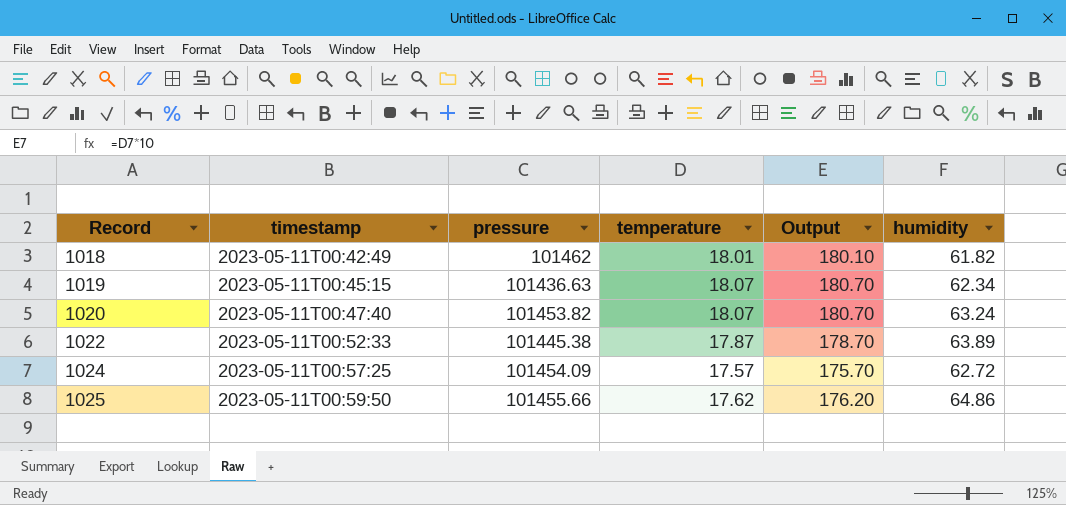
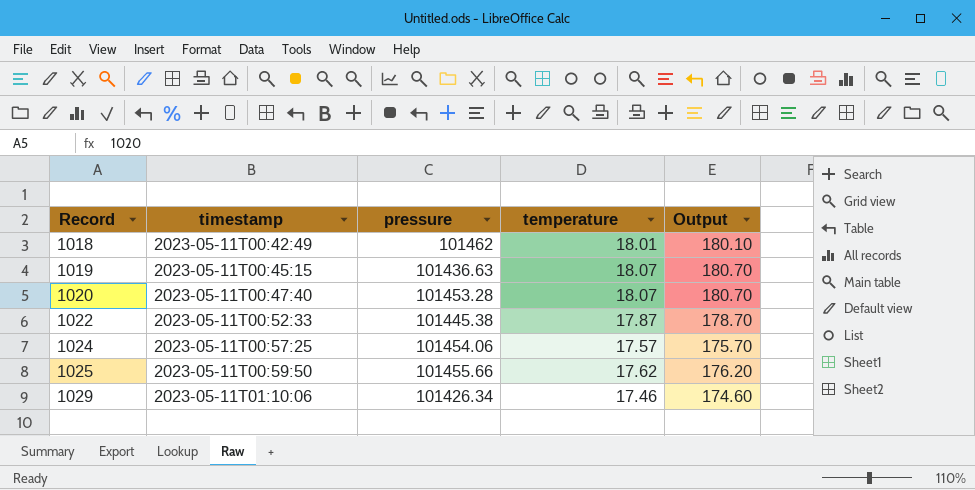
column humidity | position: 6 -> none
1020 | pressure: 101453.82 -> 101453.28
1024 | pressure: 101454.09 -> 101454.06
row 1029: none -> 2023-05-11T01:10:06 | 101426.34 | 17.46 | 174.60

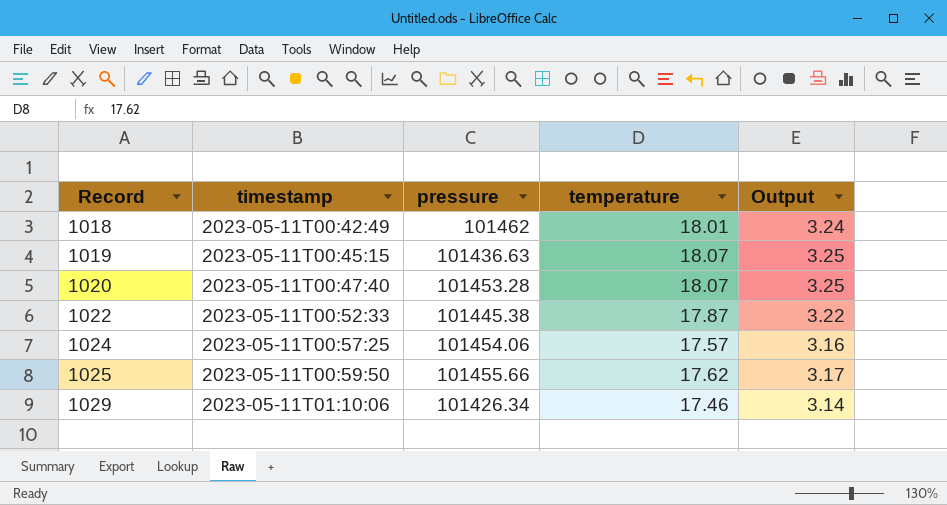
column Output | formula: [temperature] * 10 -> [temperature] * 0.18

